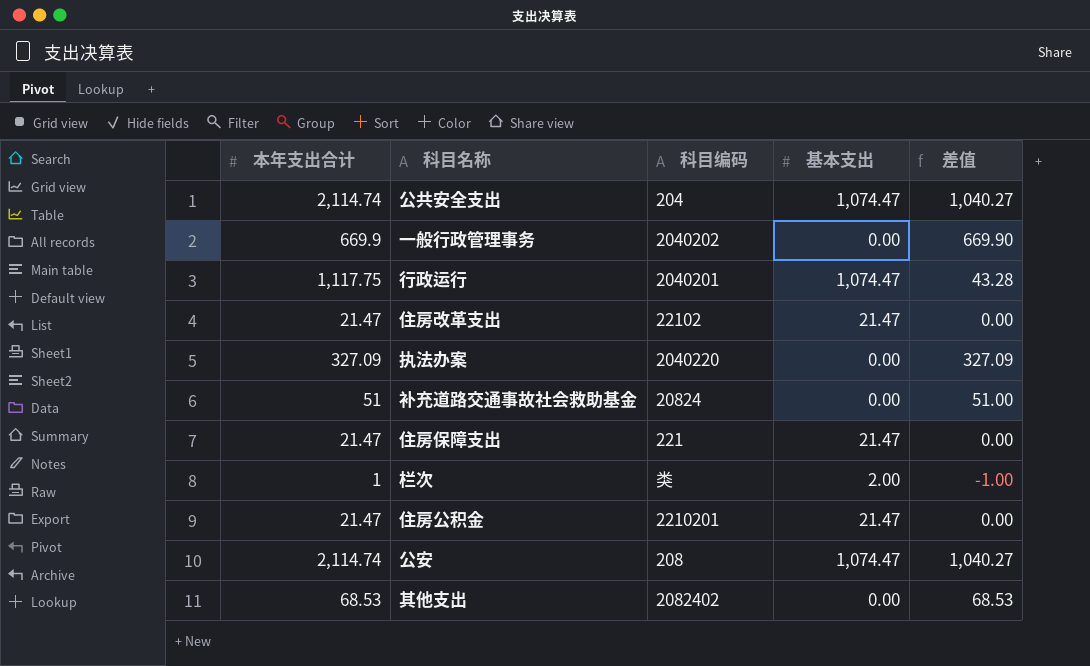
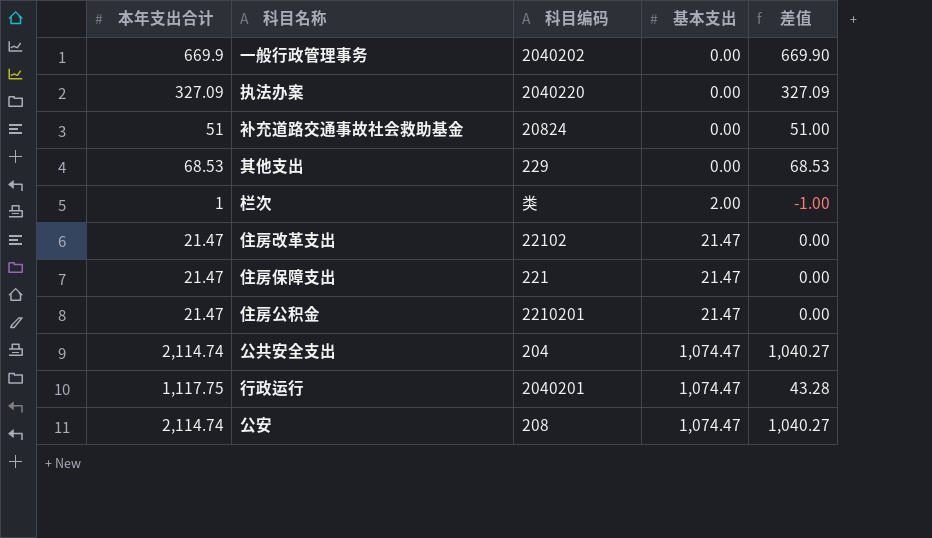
row order: none -> 基本支出 ascending
其他支出 | 科目编码: 2082402 -> 229

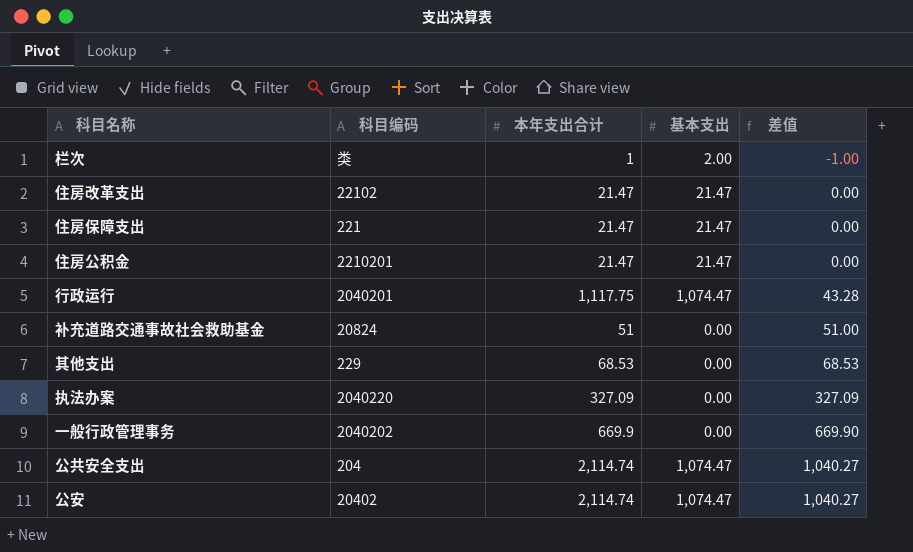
row order: 基本支出 ascending -> 差值 ascending
column 本年支出合计 | position: 1 -> 3
公安 | 科目编码: 208 -> 20402

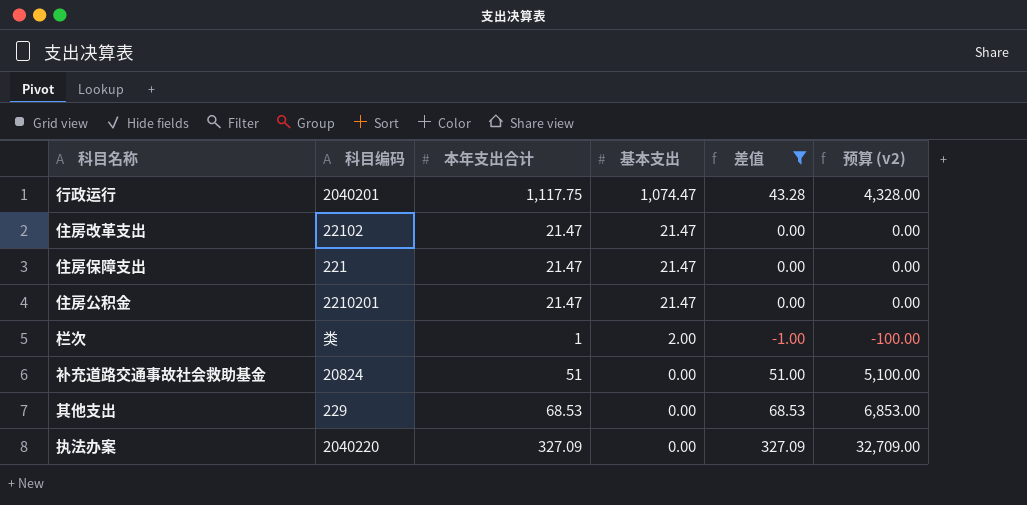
filter: none -> 差值 <= 327.09
row order: 差值 ascending -> 基本支出 descending
column 预算 (v2) | formula: none -> [差值] * 100

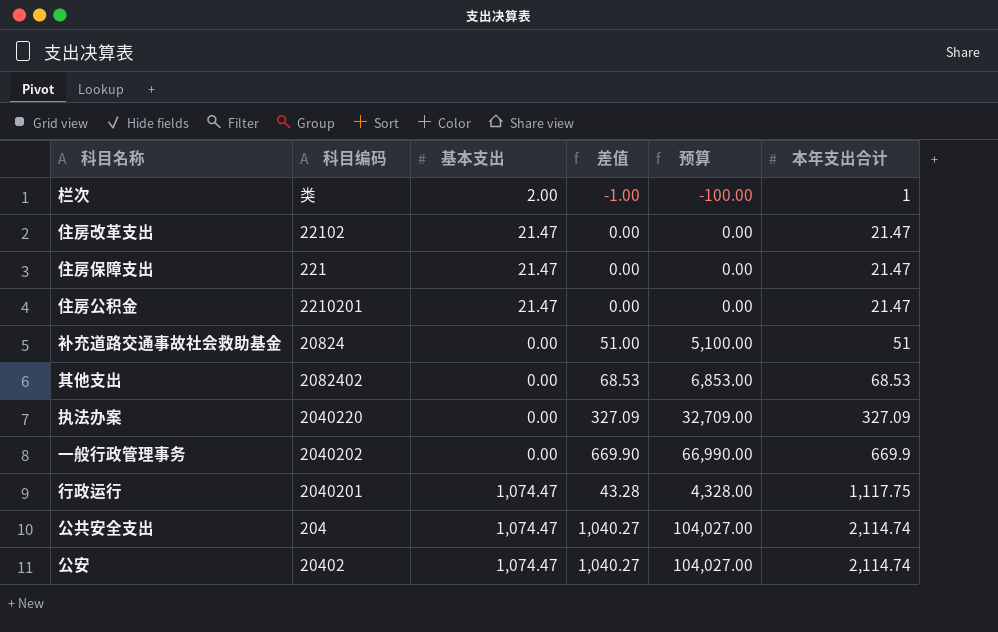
filter: 差值 <= 327.09 -> none
row order: 基本支出 descending -> 本年支出合计 ascending
column name: 预算 (v2) -> 预算
column 本年支出合计 | position: 3 -> 6
其他支出 | 科目编码: 229 -> 2082402

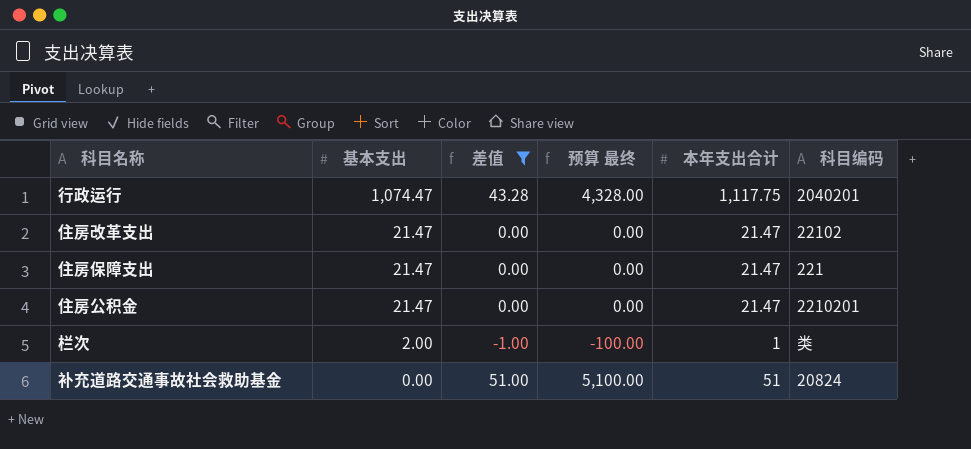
filter: none -> 差值 <= 51.00
row order: 本年支出合计 ascending -> 基本支出 descending
column name: 预算 -> 预算 最终
column 科目编码 | position: 2 -> 6

